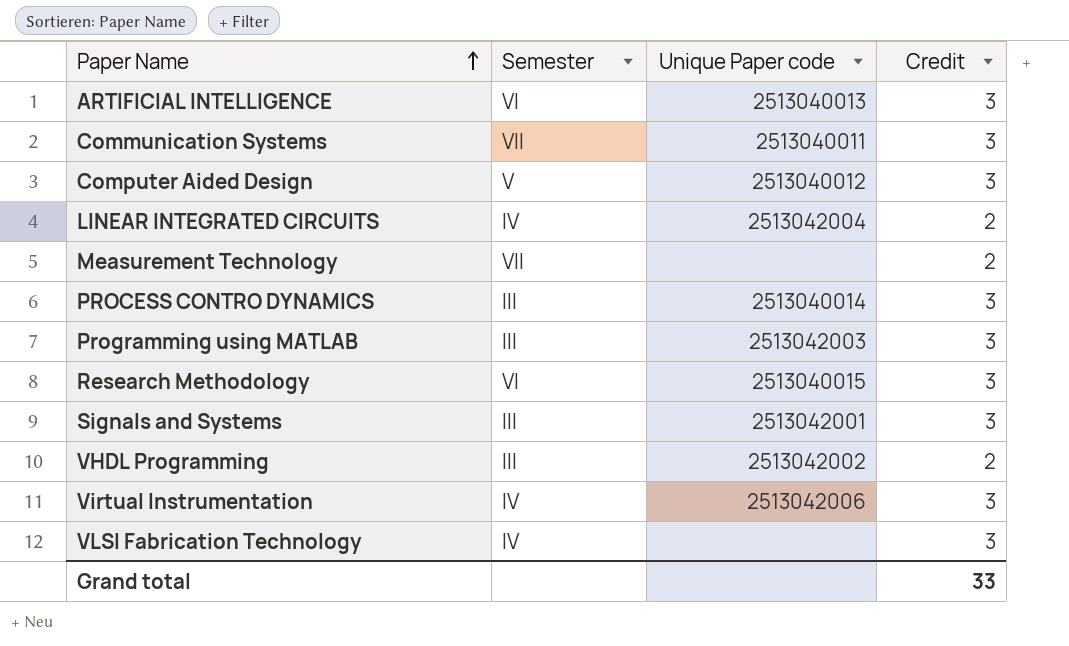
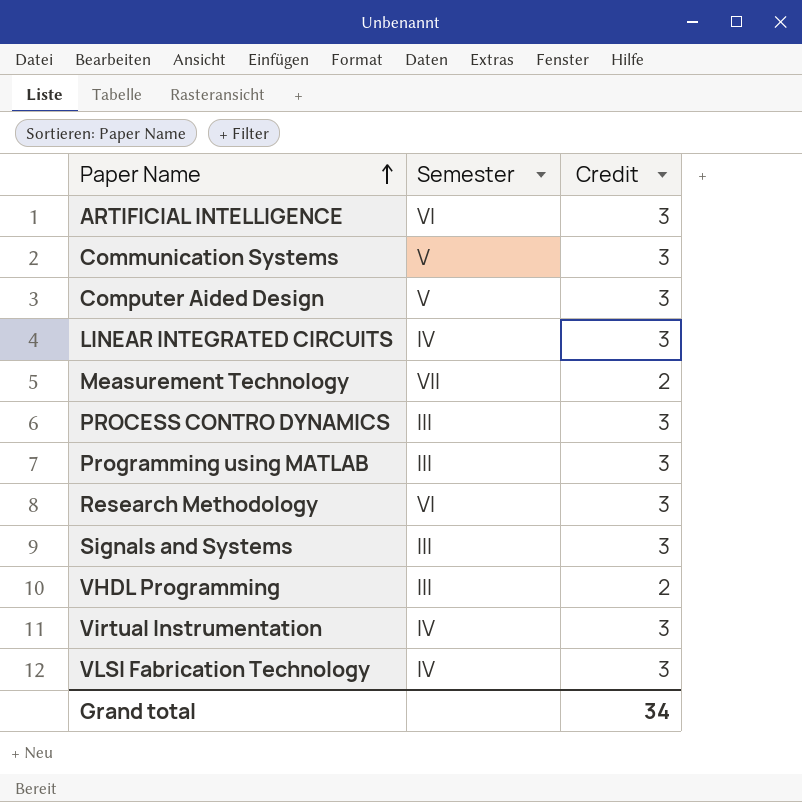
column Unique Paper code | position: 3 -> none
Communication Systems | Semester: VII -> V
LINEAR INTEGRATED CIRCUITS | Credit: 2 -> 3
Grand total | Credit: 33 -> 34

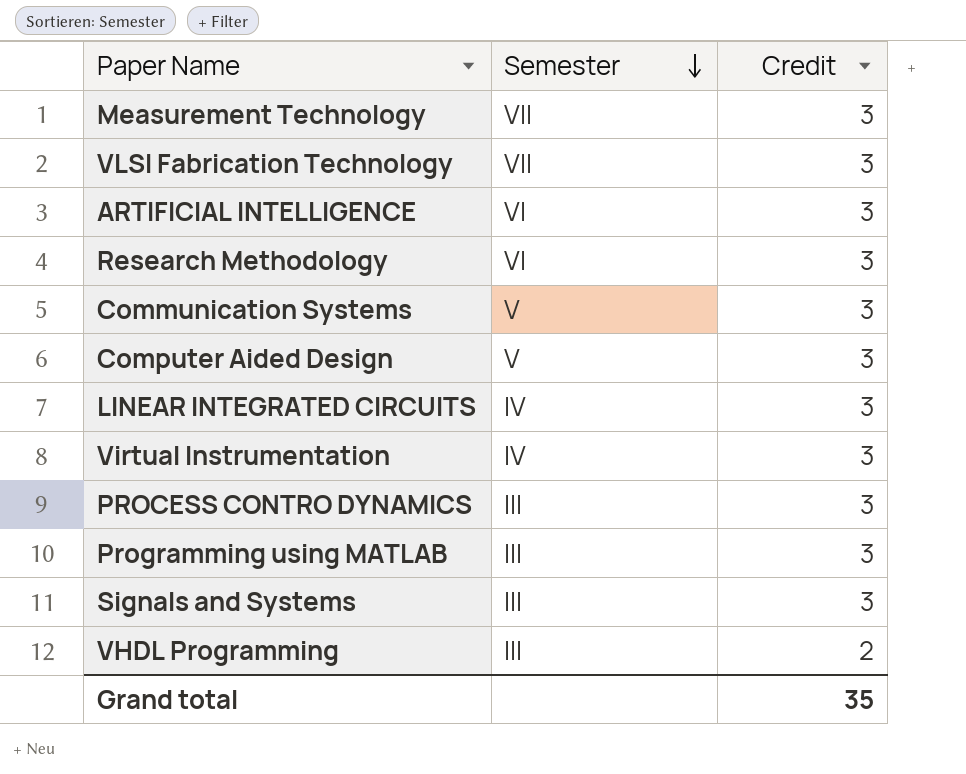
row order: Paper Name ascending -> Semester descending
Measurement Technology | Credit: 2 -> 3
VLSI Fabrication Technology | Semester: IV -> VII
Grand total | Credit: 34 -> 35

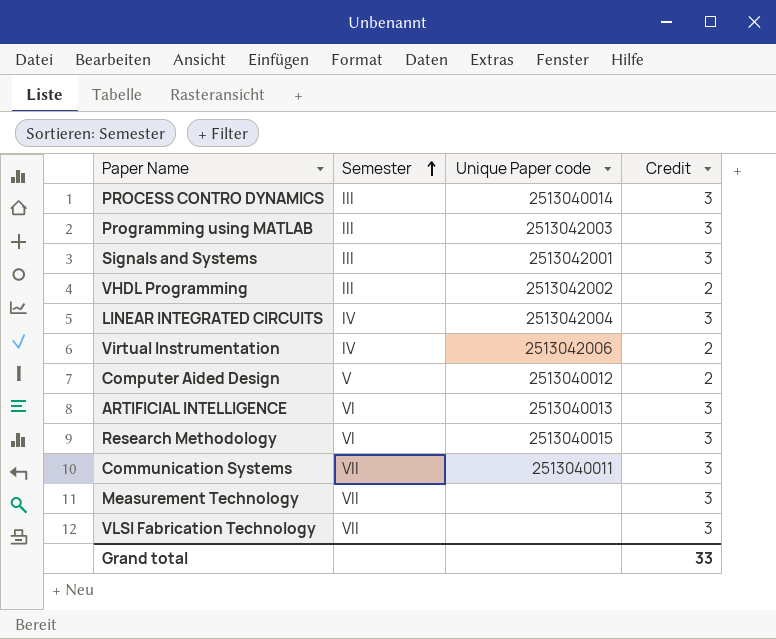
row order: Semester descending -> Semester ascending
column Unique Paper code | position: none -> 3
Virtual Instrumentation | Credit: 3 -> 2
Computer Aided Design | Credit: 3 -> 2
Communication Systems | Semester: V -> VII
Grand total | Credit: 35 -> 33

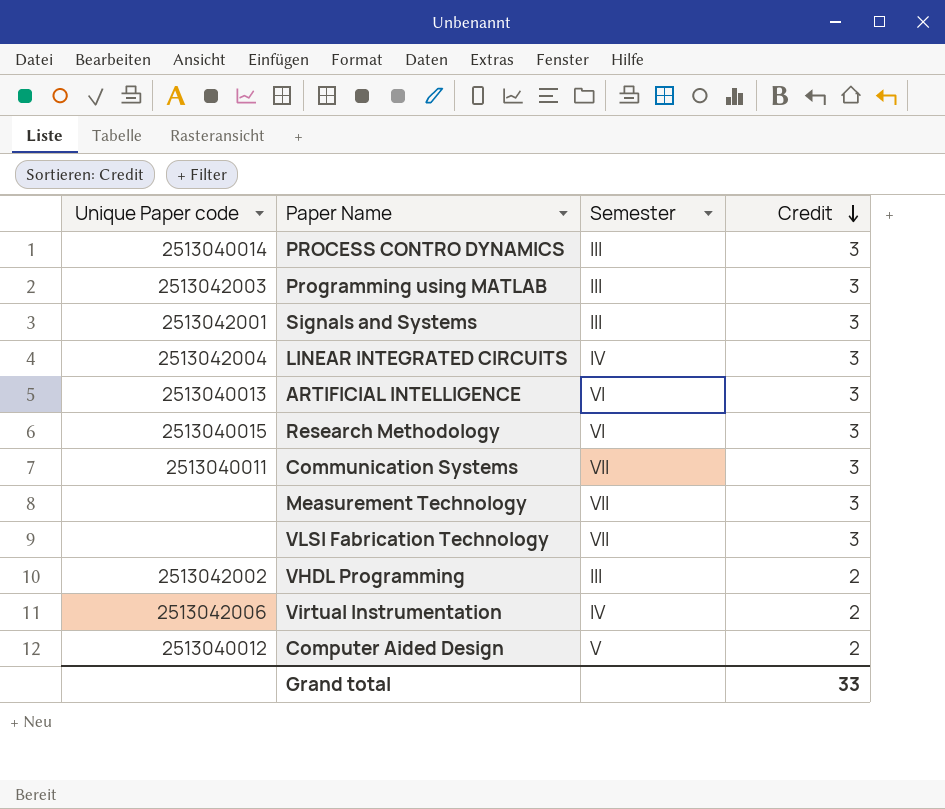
row order: Semester ascending -> Credit descending
column Unique Paper code | position: 3 -> 1

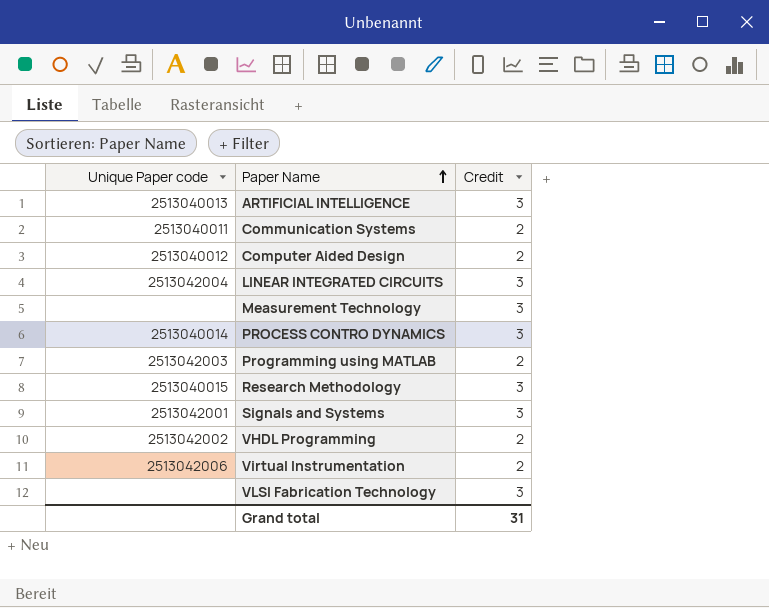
row order: Credit descending -> Paper Name ascending
column Semester | position: 3 -> none
Communication Systems | Credit: 3 -> 2
Programming using MATLAB | Credit: 3 -> 2
Grand total | Credit: 33 -> 31

